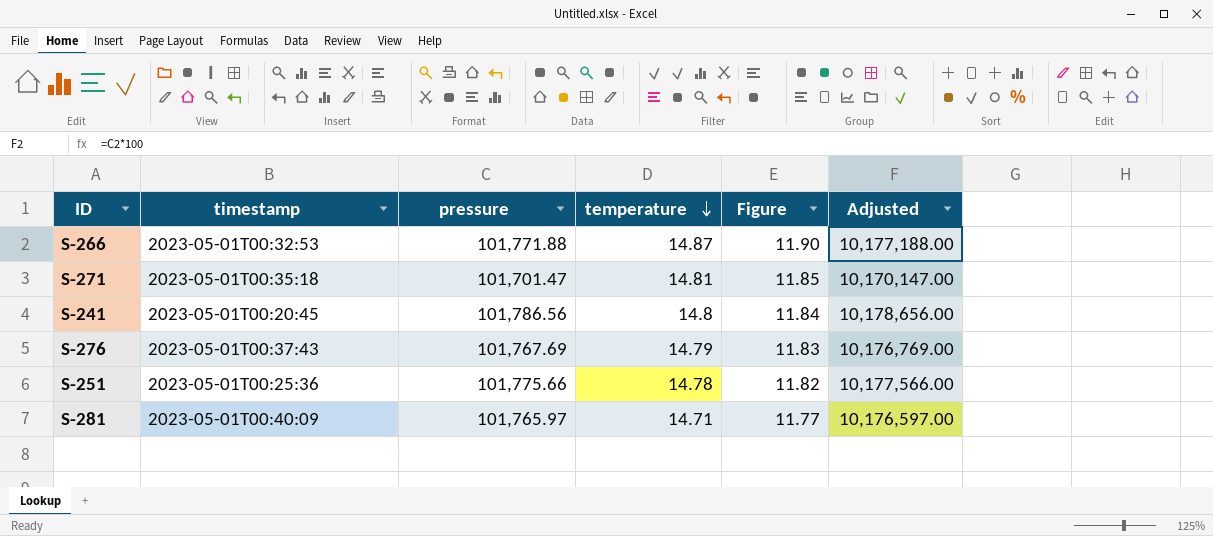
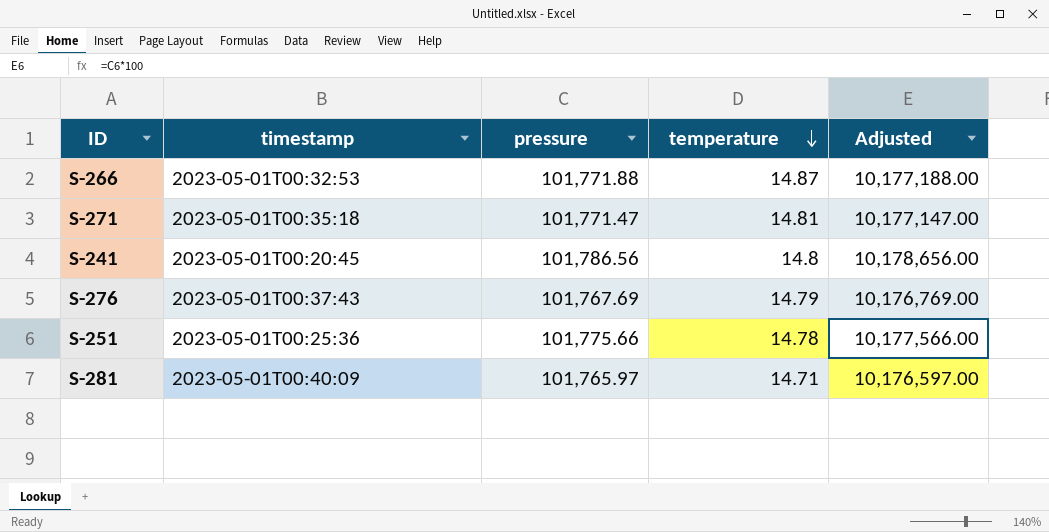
column Figure | formula: [temperature] * 0.8 -> none
S-271 | pressure: 101,701.47 -> 101,771.47
S-271 | Adjusted: 10,170,147.00 -> 10,177,147.00

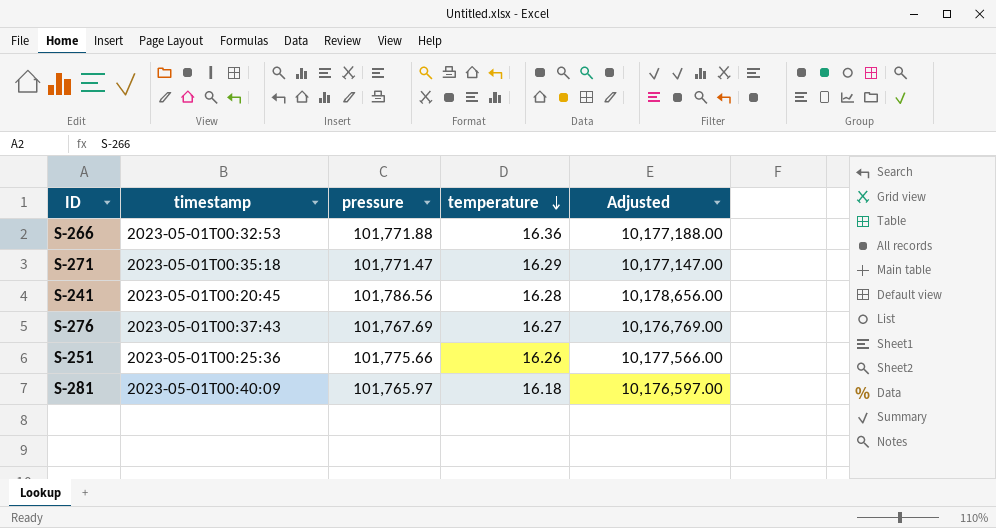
S-266 | temperature: 14.87 -> 16.36
S-271 | temperature: 14.81 -> 16.29
S-241 | temperature: 14.8 -> 16.28
S-276 | temperature: 14.79 -> 16.27
S-251 | temperature: 14.78 -> 16.26
S-281 | temperature: 14.71 -> 16.18

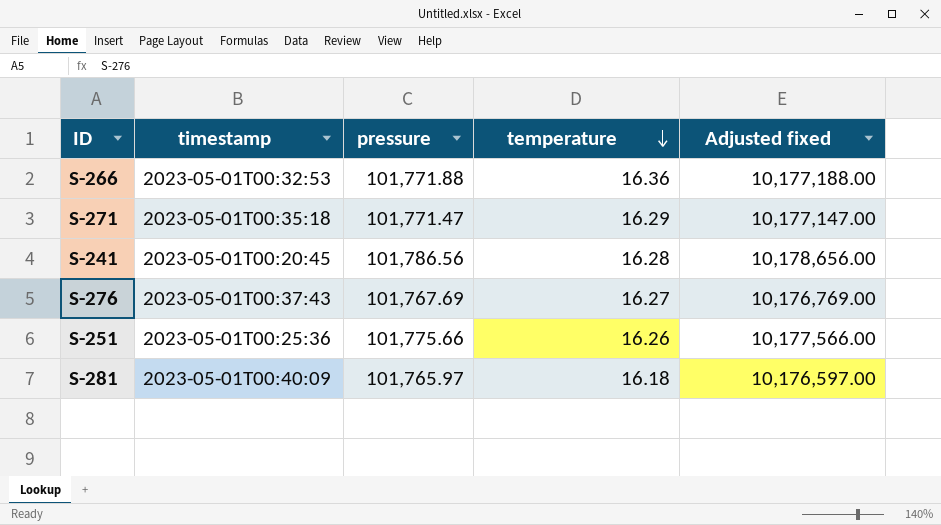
column name: Adjusted -> Adjusted fixed

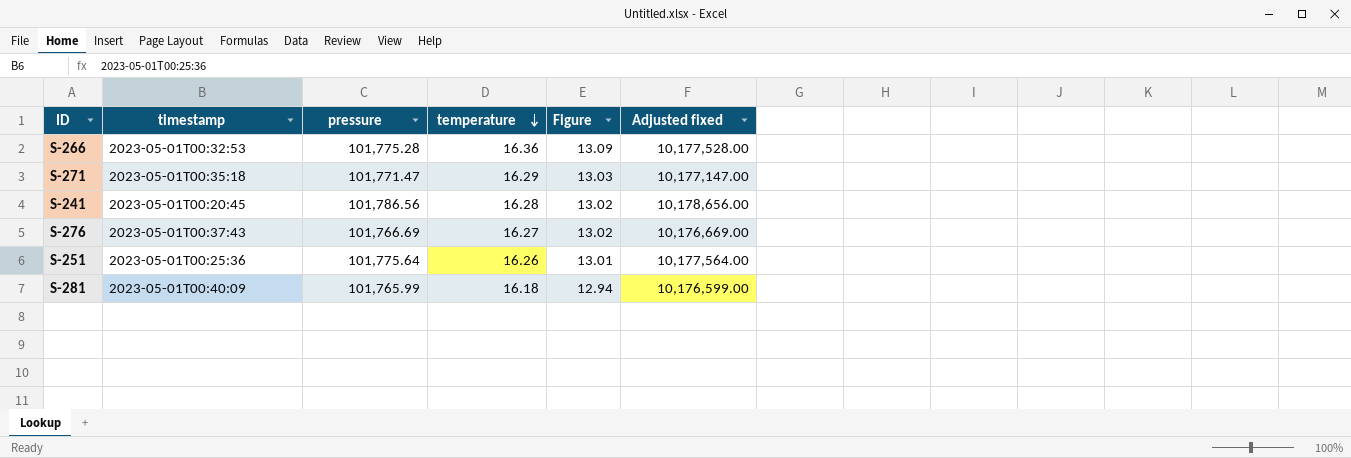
column Figure | formula: none -> [temperature] * 0.8
S-266 | pressure: 101,771.88 -> 101,775.28
S-266 | Adjusted fixed: 10,177,188.00 -> 10,177,528.00
S-276 | pressure: 101,767.69 -> 101,766.69
S-276 | Adjusted fixed: 10,176,769.00 -> 10,176,669.00
S-251 | pressure: 101,775.66 -> 101,775.64
S-251 | Adjusted fixed: 10,177,566.00 -> 10,177,564.00
S-281 | pressure: 101,765.97 -> 101,765.99
S-281 | Adjusted fixed: 10,176,597.00 -> 10,176,599.00

